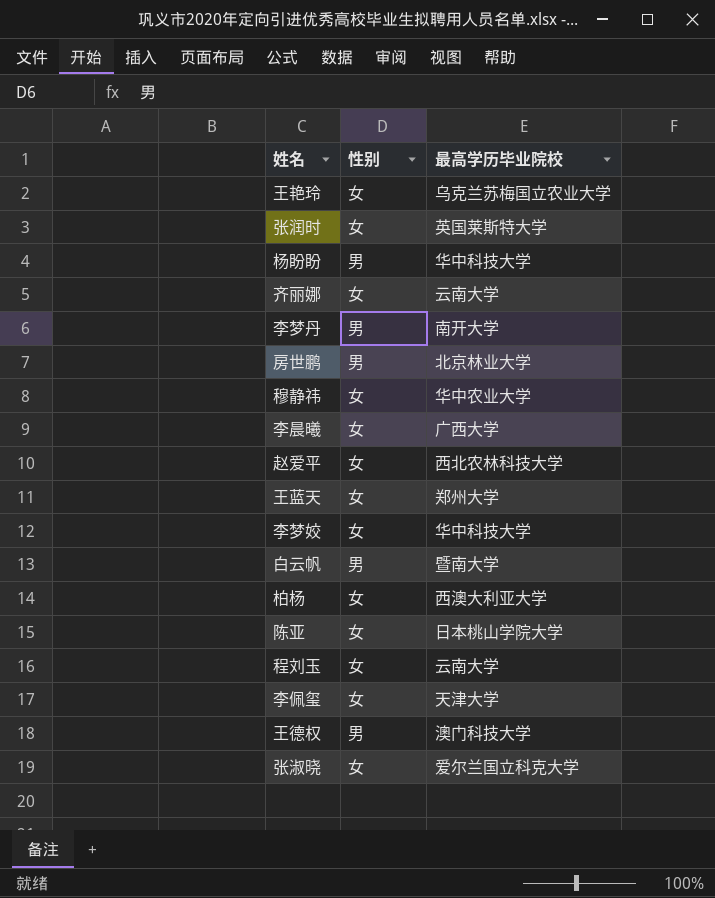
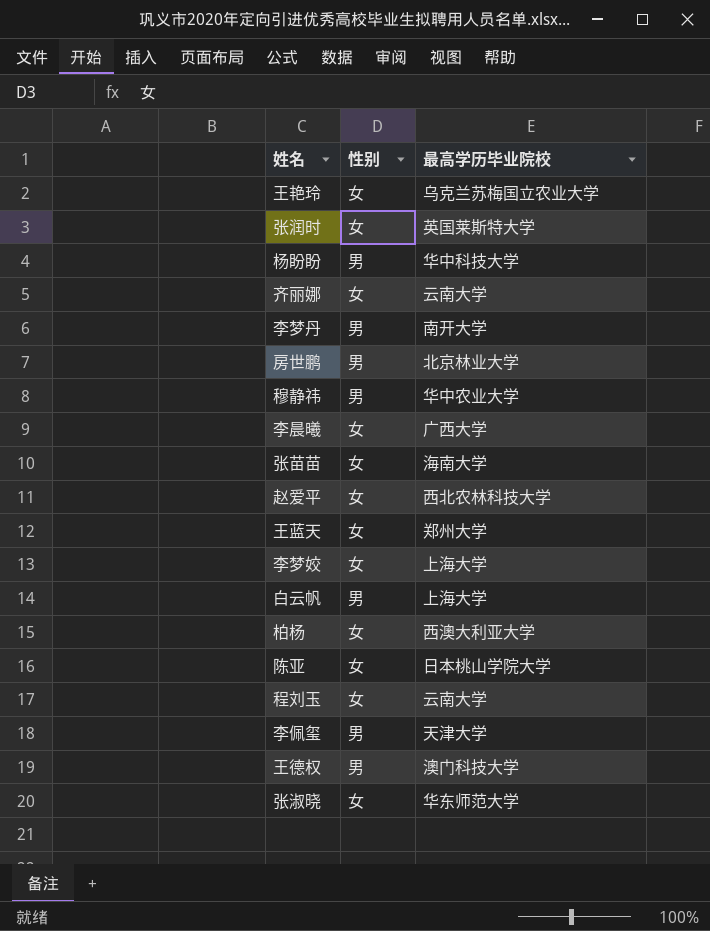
穆静祎 | 性别: 女 -> 男
row 张苗苗: none -> 女 | 海南大学
李梦姣 | 最高学历毕业院校: 华中科技大学 -> 上海大学
白云帆 | 最高学历毕业院校: 暨南大学 -> 上海大学
李佩玺 | 性别: 女 -> 男
张淑晓 | 最高学历毕业院校: 爱尔兰国立科克大学 -> 华东师范大学

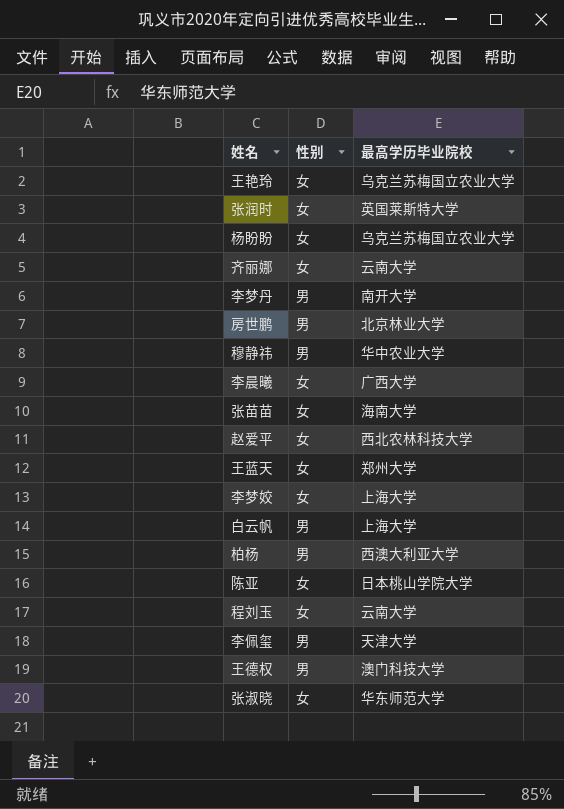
杨盼盼 | 性别: 男 -> 女
杨盼盼 | 最高学历毕业院校: 华中科技大学 -> 乌克兰苏梅国立农业大学
柏杨 | 性别: 女 -> 男

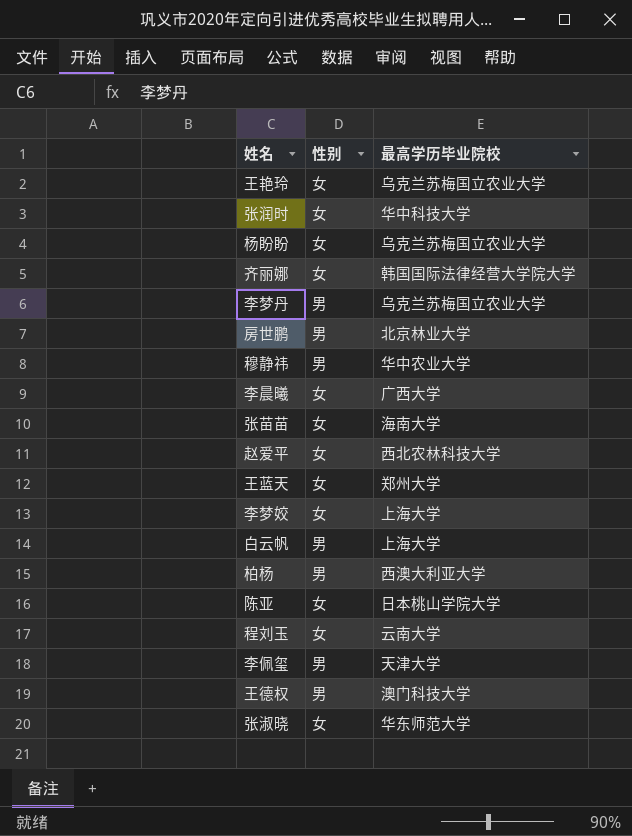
张润时 | 最高学历毕业院校: 英国莱斯特大学 -> 华中科技大学
齐丽娜 | 最高学历毕业院校: 云南大学 -> 韩国国际法律经营大学院大学
李梦丹 | 最高学历毕业院校: 南开大学 -> 乌克兰苏梅国立农业大学

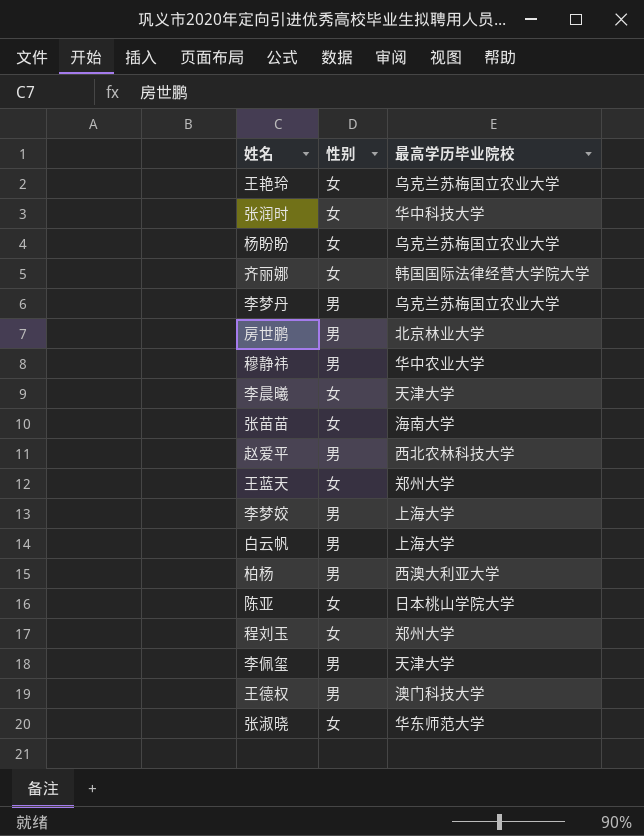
李晨曦 | 最高学历毕业院校: 广西大学 -> 天津大学
赵爱平 | 性别: 女 -> 男
李梦姣 | 性别: 女 -> 男
程刘玉 | 最高学历毕业院校: 云南大学 -> 郑州大学

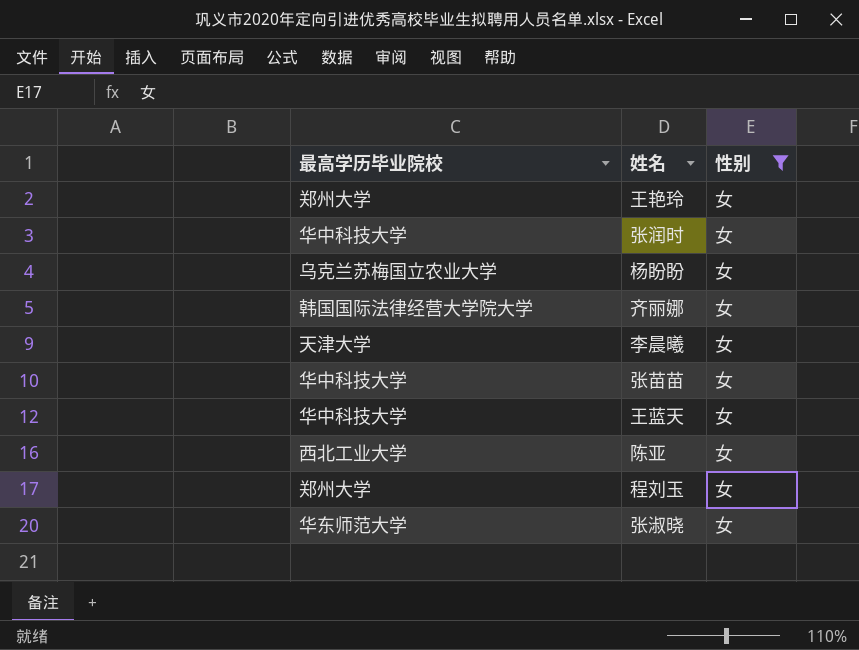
filter: none -> 性别 = 女
column 最高学历毕业院校 | position: 3 -> 1
王艳玲 | 最高学历毕业院校: 乌克兰苏梅国立农业大学 -> 郑州大学
张苗苗 | 最高学历毕业院校: 海南大学 -> 华中科技大学
王蓝天 | 最高学历毕业院校: 郑州大学 -> 华中科技大学
陈亚 | 最高学历毕业院校: 日本桃山学院大学 -> 西北工业大学

